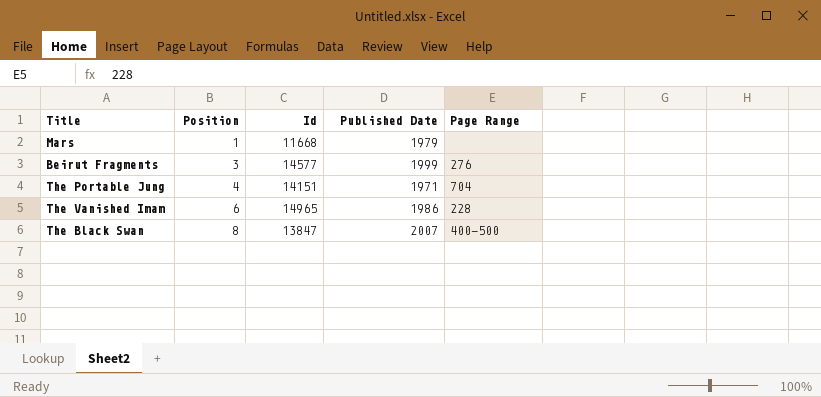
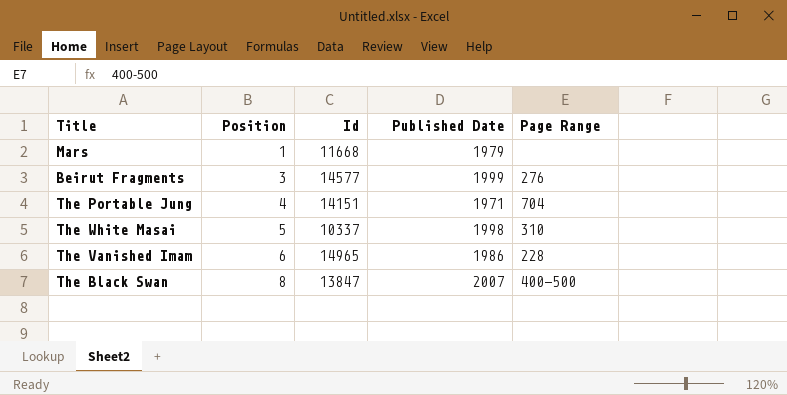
row The White Masai: none -> 5 | 10337 | 1998 | 310

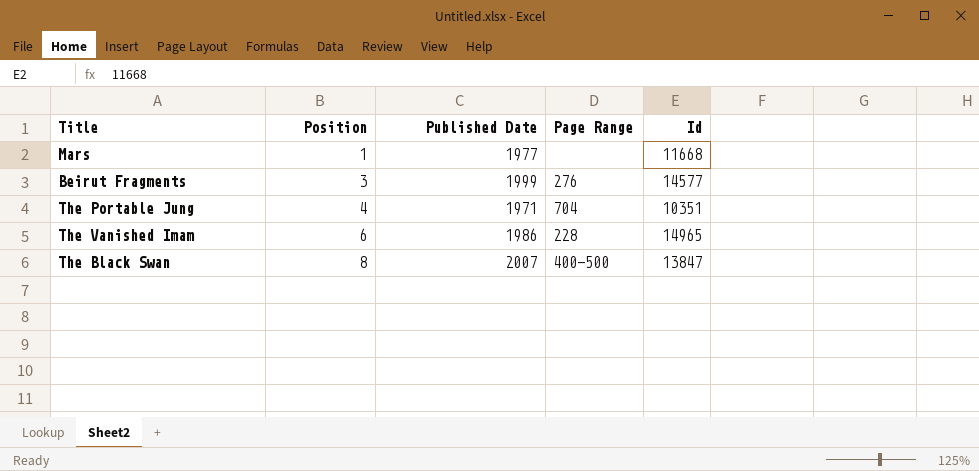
column Id | position: 3 -> 5
row The White Masai: 5 | 10337 | 1998 | 310 -> none
Mars | Published Date: 1979 -> 1977
The Portable Jung | Id: 14151 -> 10351

